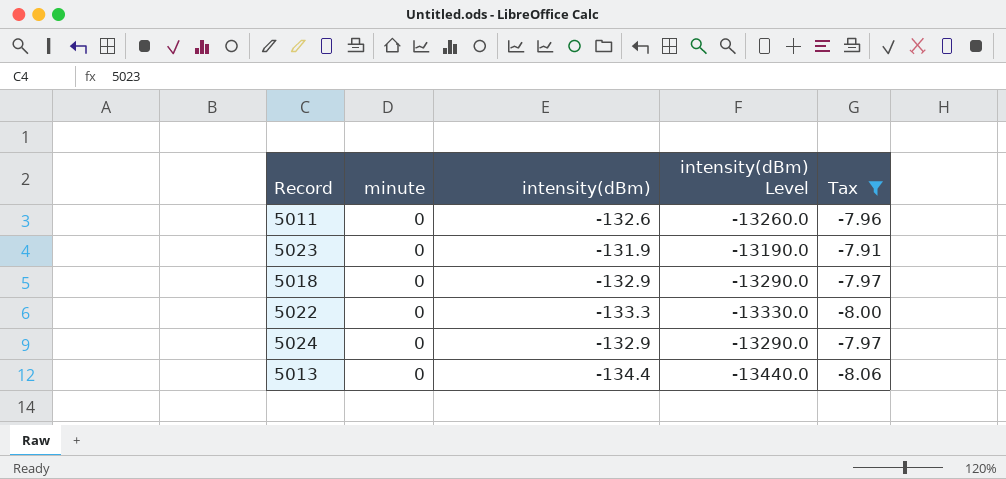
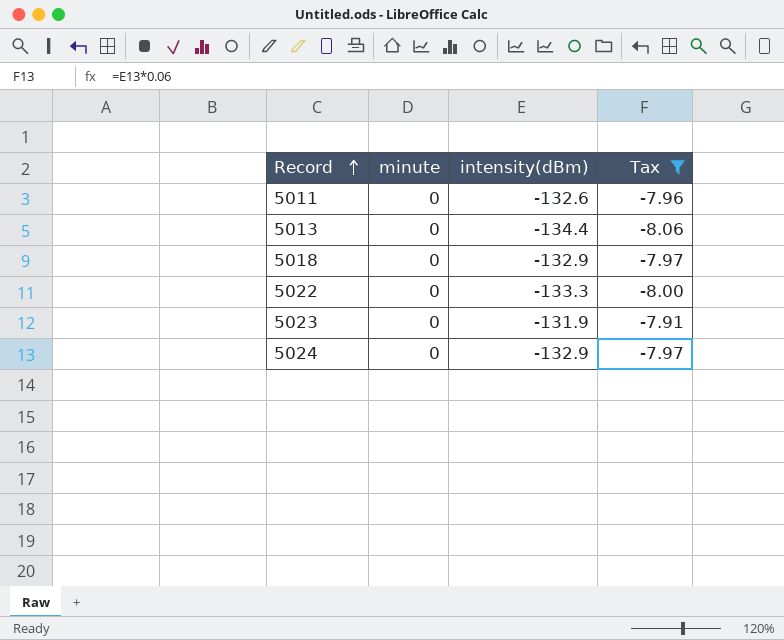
row order: none -> Record ascending
column intensity(dBm) Level | formula: [intensity(dBm)] * 100 -> none

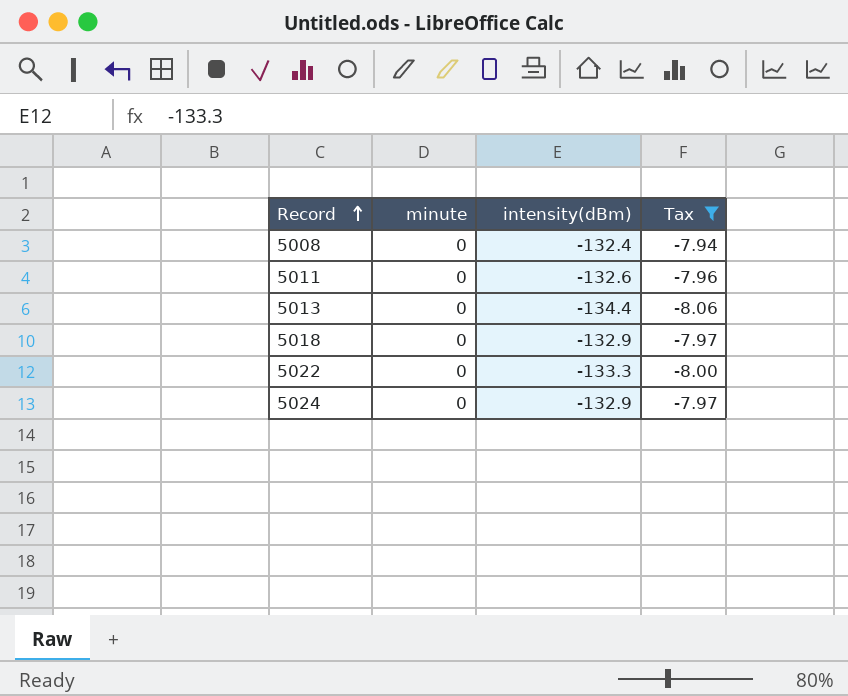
row 5023: 0 | -131.9 | -7.91 -> none
row 5008: none -> 0 | -132.4 | -7.94

